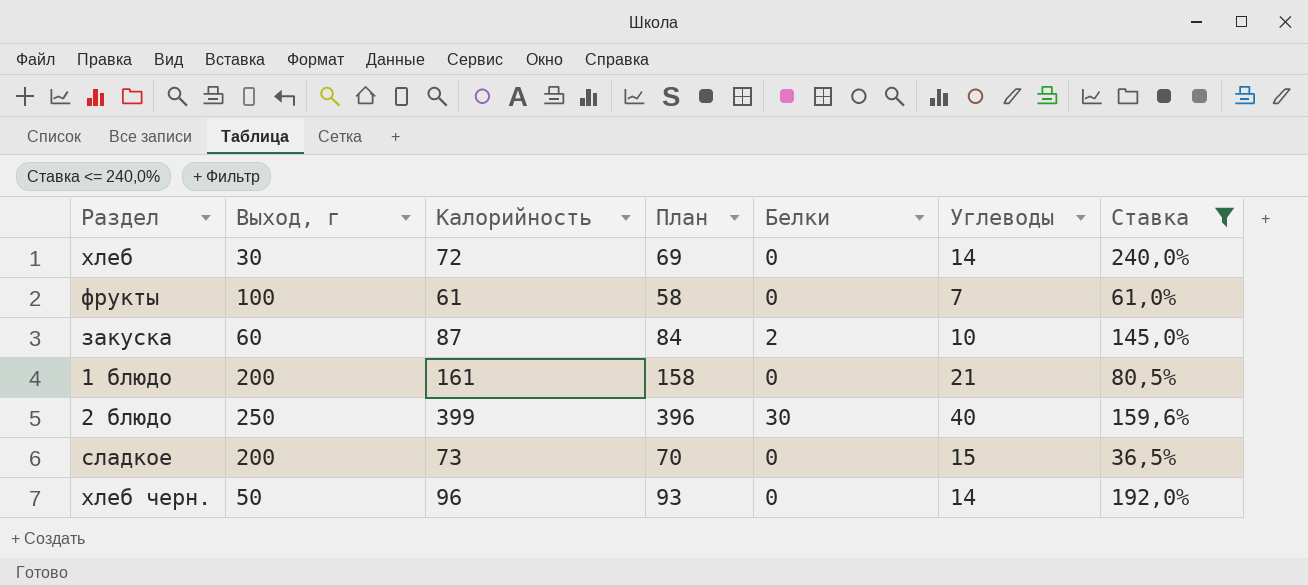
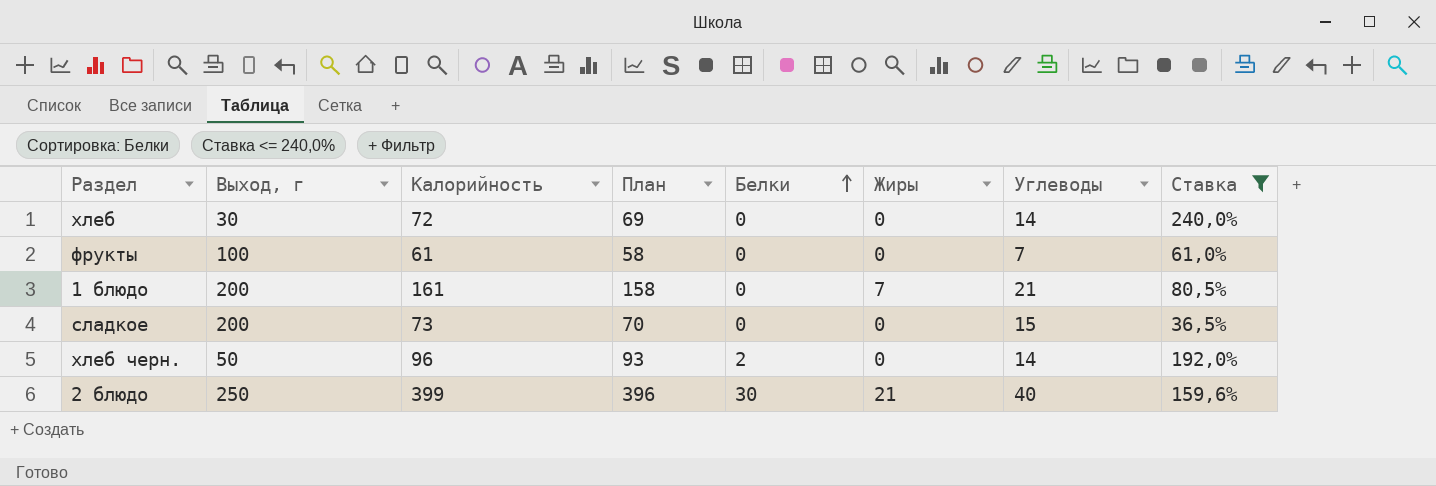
row order: none -> Белки ascending
column Жиры | position: none -> 6
row закуска: 60 | 87 | 84 | 2 | 10 | 145,0% -> none
хлеб черн. | Белки: 0 -> 2

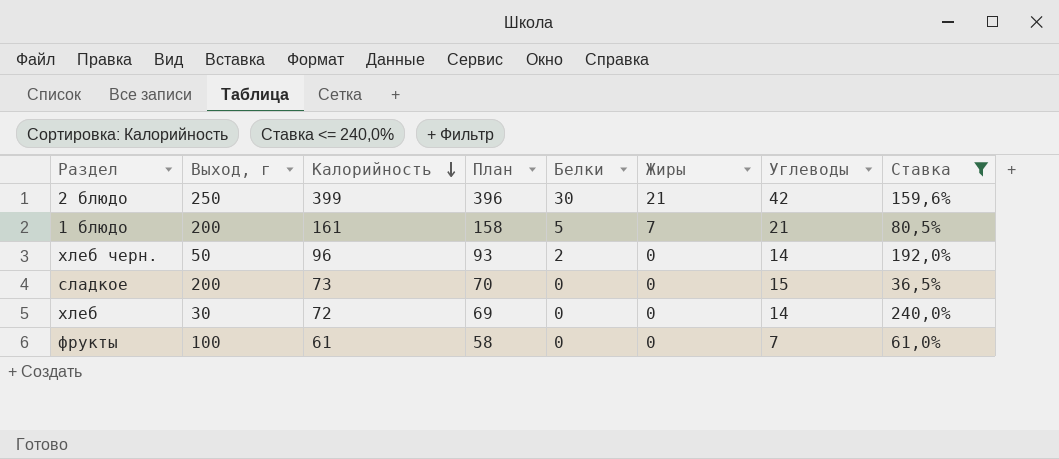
row order: Белки ascending -> Калорийность descending
2 блюдо | Углеводы: 40 -> 42
1 блюдо | Белки: 0 -> 5

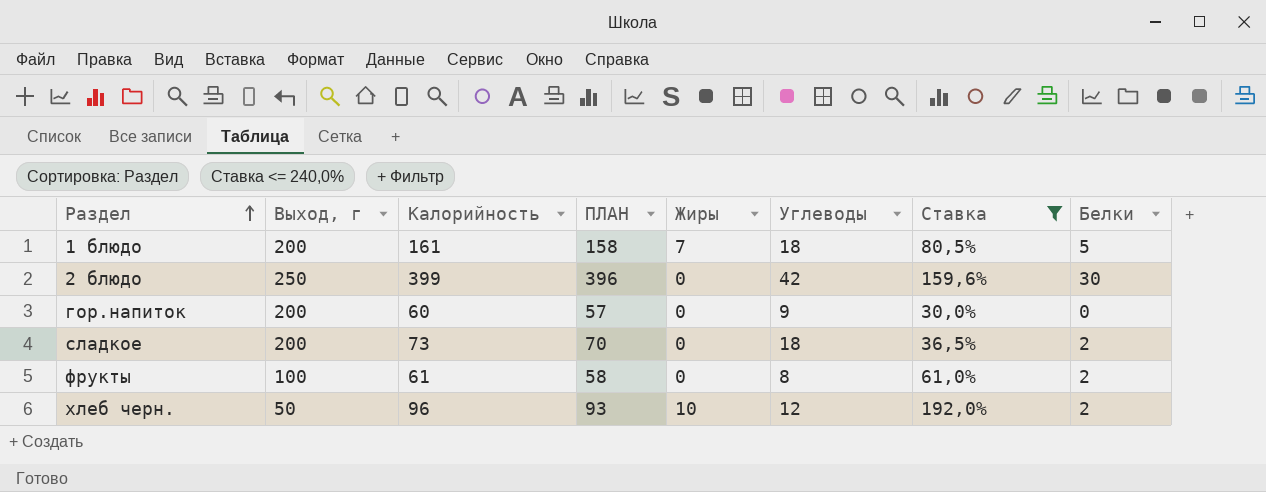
row order: Калорийность descending -> Раздел ascending
column name: План -> ПЛАН
column Белки | position: 5 -> 8
row хлеб: 30 | 72 | 69 | 0 | 0 | 14 | 240,0% -> none
1 блюдо | Углеводы: 21 -> 18
2 блюдо | Жиры: 21 -> 0
row гор.напиток: none -> 200 | 60 | 57 | 0 | 9 | 30,0% | 0
сладкое | Углеводы: 15 -> 18
сладкое | Белки: 0 -> 2
фрукты | Углеводы: 7 -> 8
фрукты | Белки: 0 -> 2
хлеб черн. | Жиры: 0 -> 10
хлеб черн. | Углеводы: 14 -> 12

